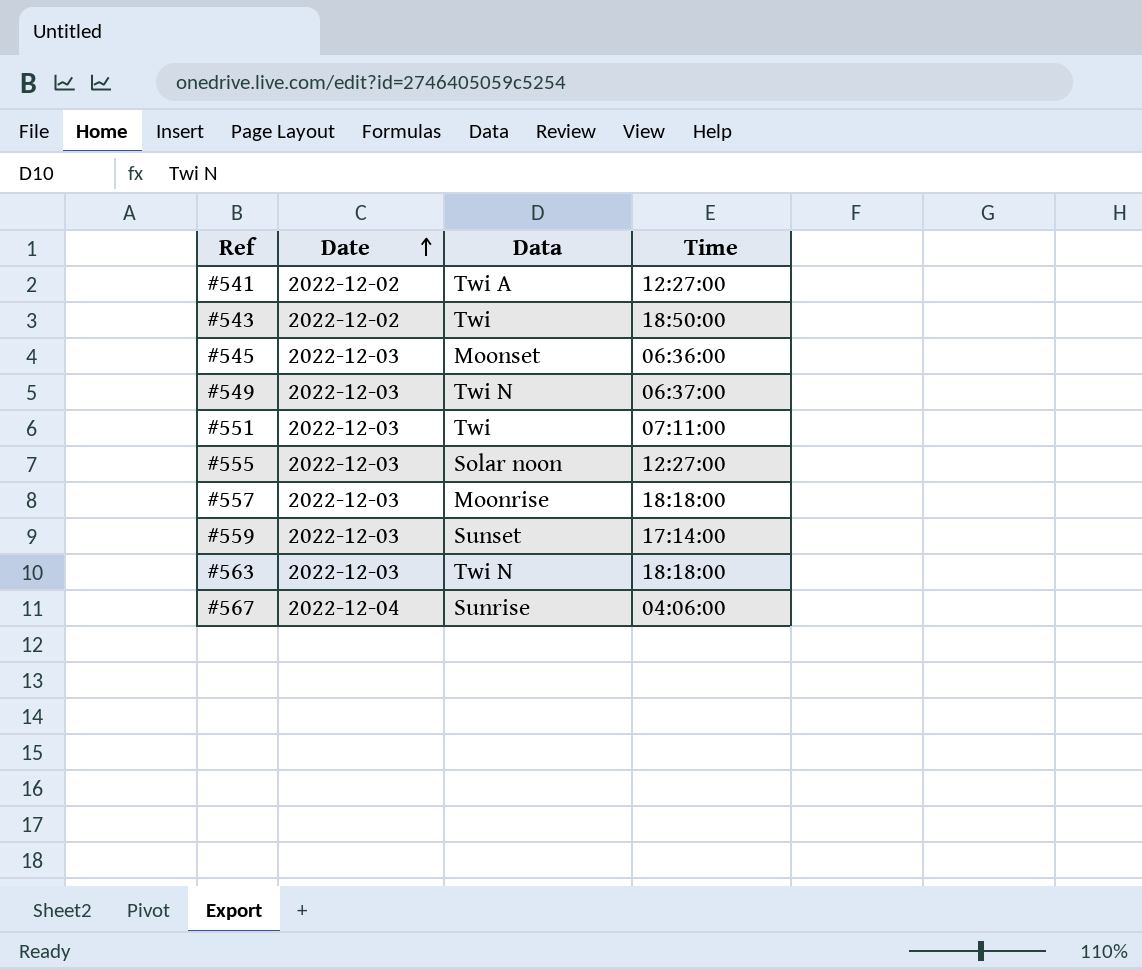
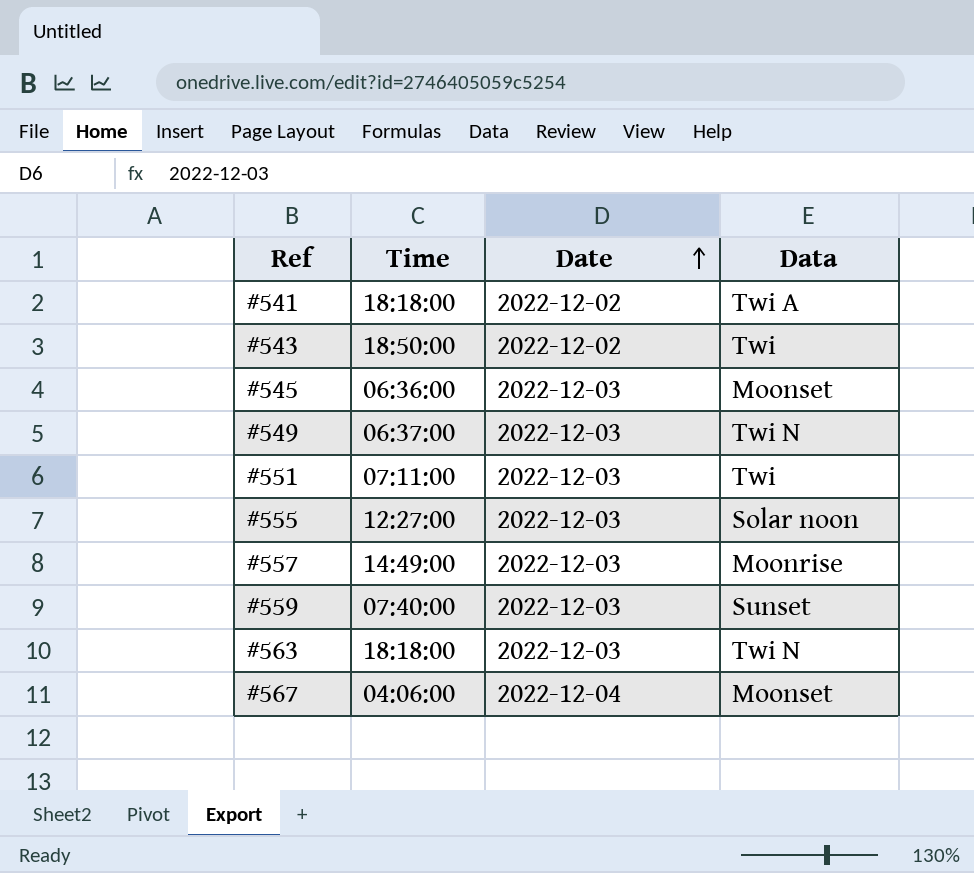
column Time | position: 4 -> 2
#541 | Time: 12:27:00 -> 18:18:00
#557 | Time: 18:18:00 -> 14:49:00
#559 | Time: 17:14:00 -> 07:40:00
#567 | Data: Sunrise -> Moonset

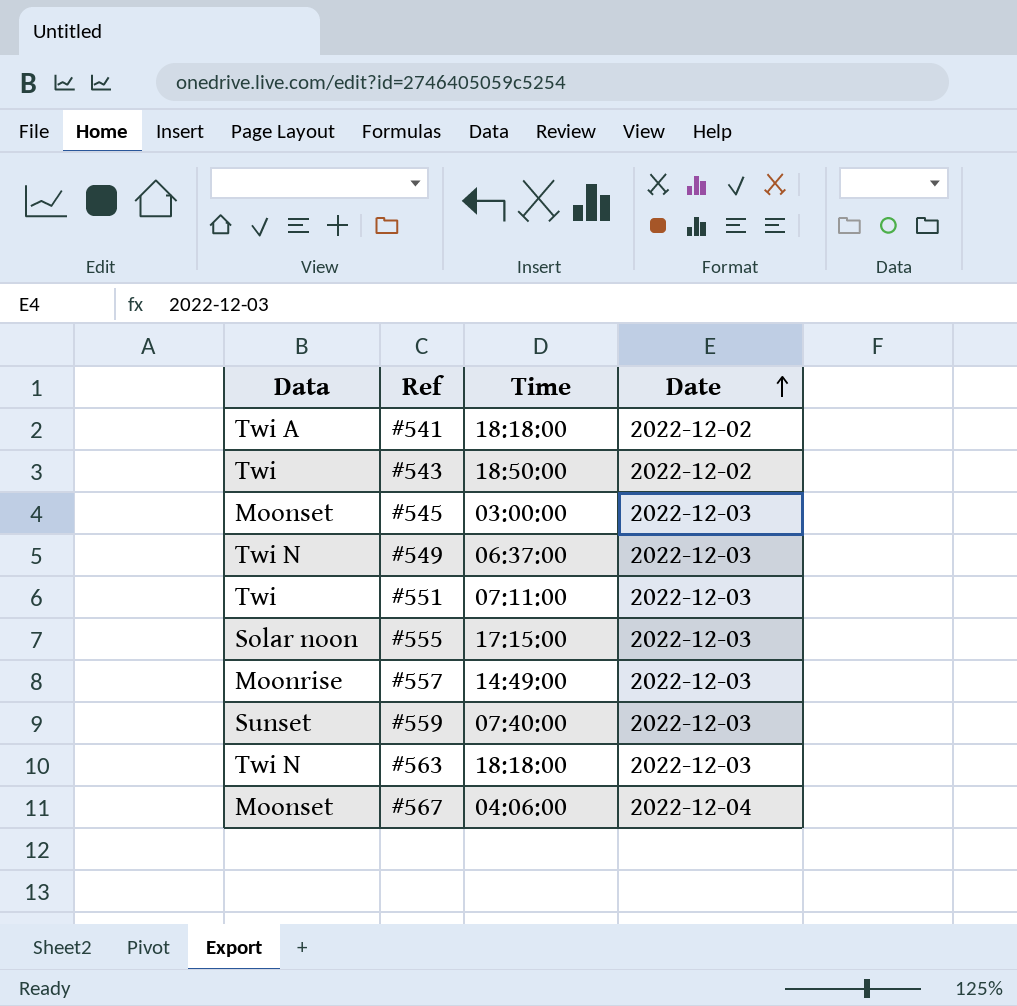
column Data | position: 4 -> 1
#545 | Time: 06:36:00 -> 03:00:00
#555 | Time: 12:27:00 -> 17:15:00

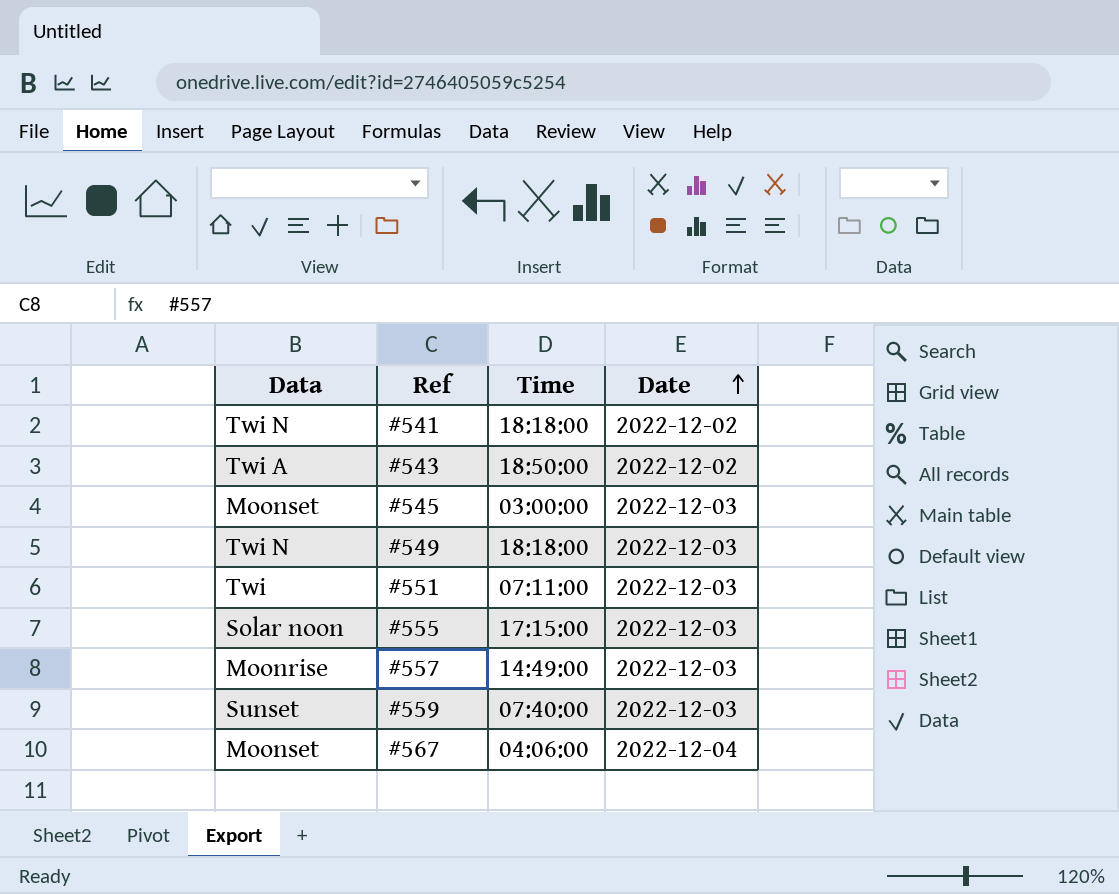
row #563: Twi N | 18:18:00 | 2022-12-03 -> none
#541 | Data: Twi A -> Twi N
#543 | Data: Twi -> Twi A
#549 | Time: 06:37:00 -> 18:18:00

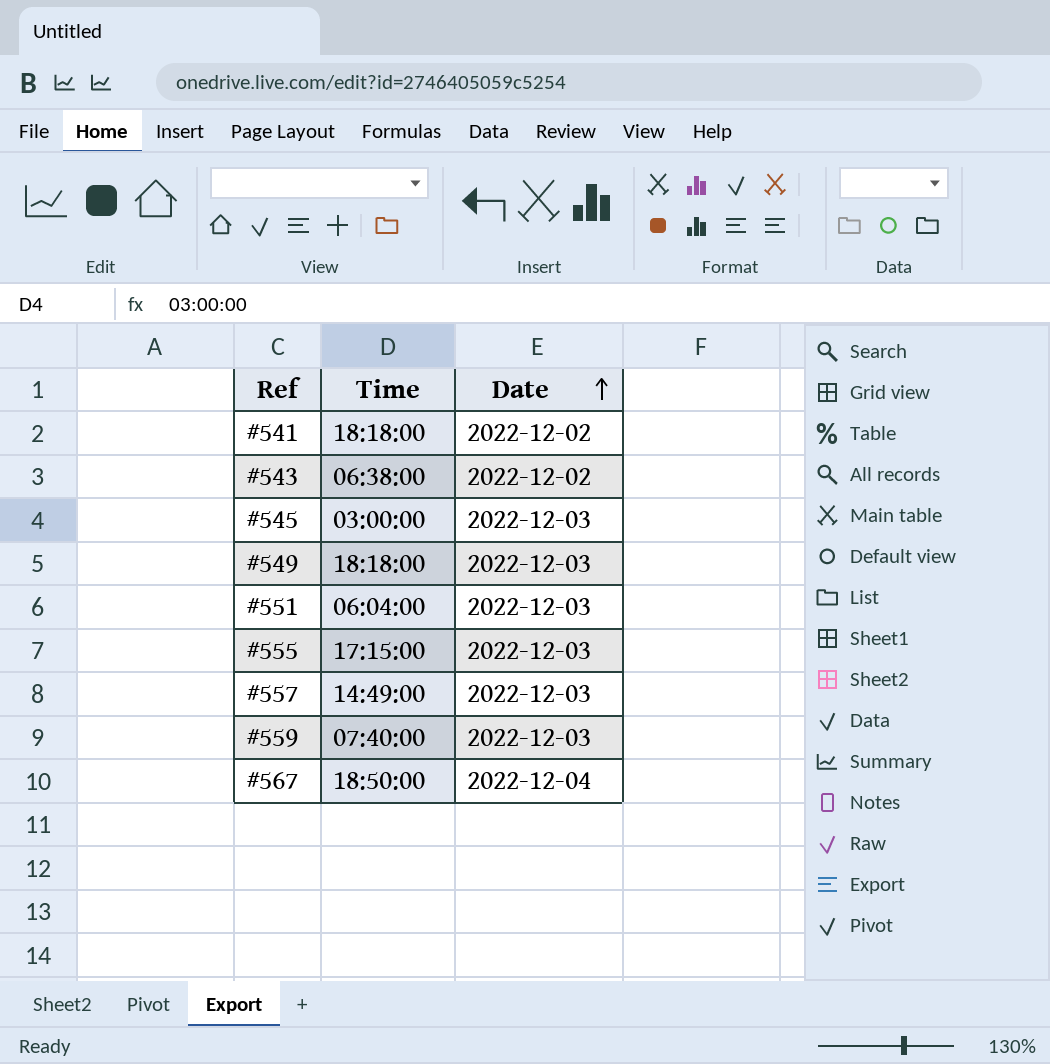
column Data | position: 1 -> none
#543 | Time: 18:50:00 -> 06:38:00
#551 | Time: 07:11:00 -> 06:04:00
#567 | Time: 04:06:00 -> 18:50:00

